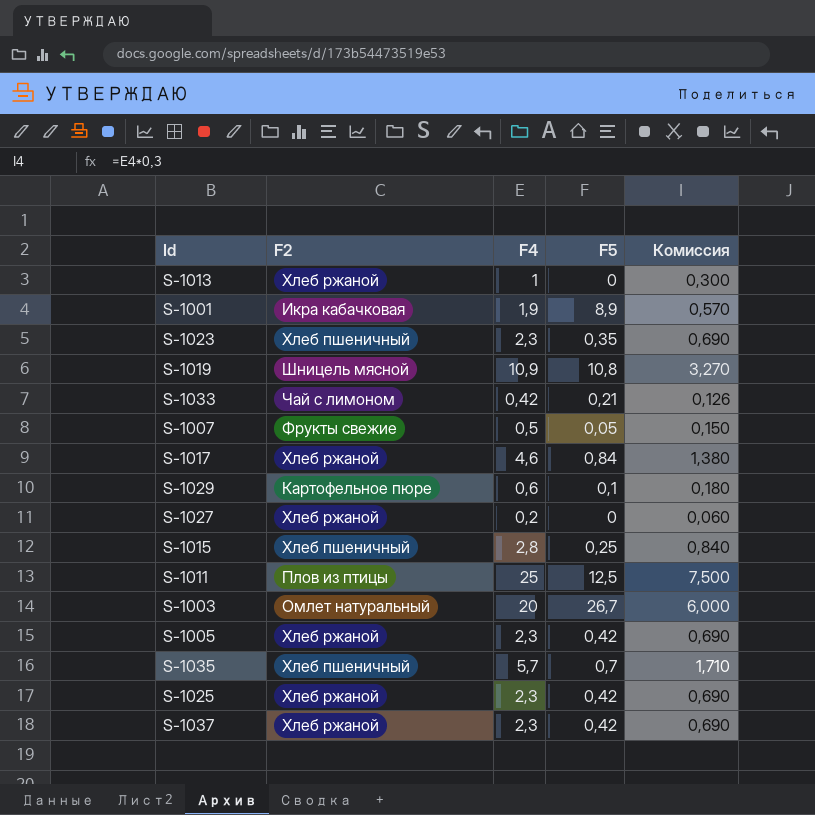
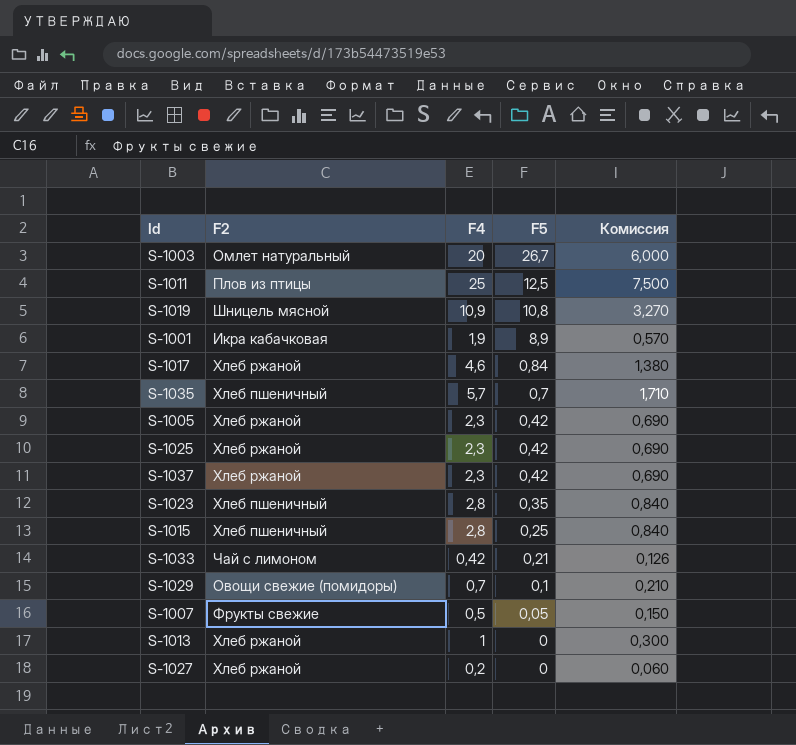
row order: none -> F5 descending
S-1023 | F4: 2,3 -> 2,8
S-1023 | Комиссия: 0,690 -> 0,840
S-1029 | F2: Картофельное пюре -> Овощи свежие (помидоры)
S-1029 | F4: 0,6 -> 0,7
S-1029 | Комиссия: 0,180 -> 0,210

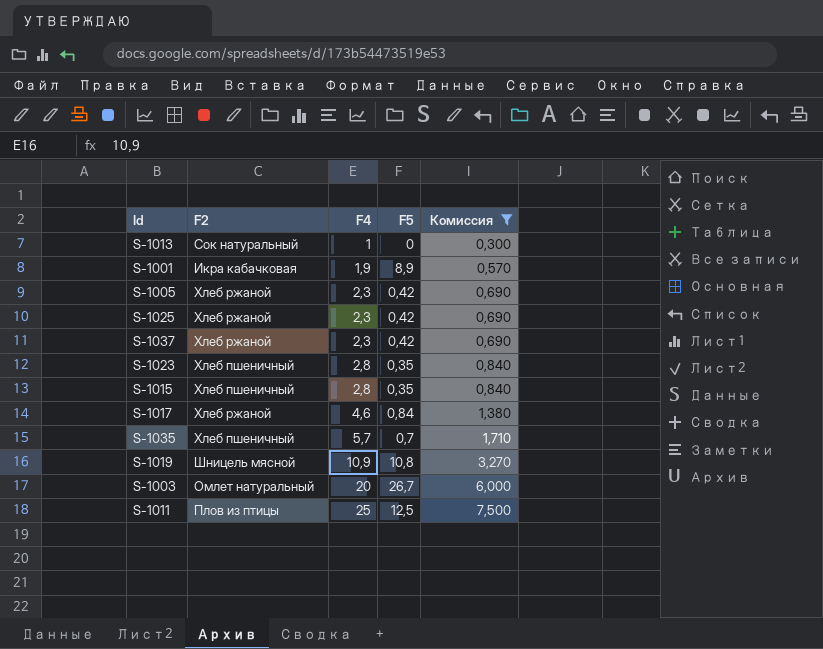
filter: none -> Комиссия >= 0,300
row order: F5 descending -> F4 ascending
S-1013 | F2: Хлеб ржаной -> Сок натуральный
S-1015 | F5: 0,25 -> 0,35

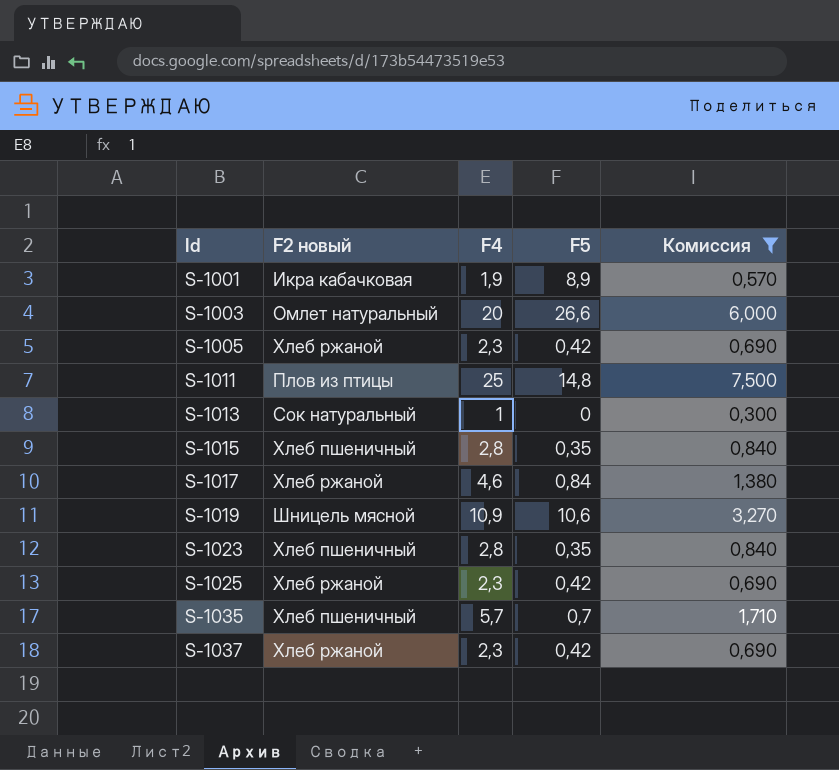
row order: F4 ascending -> Id ascending
column name: F2 -> F2 новый
S-1003 | F5: 26,7 -> 26,6
S-1011 | F5: 12,5 -> 14,8
S-1019 | F5: 10,8 -> 10,6

